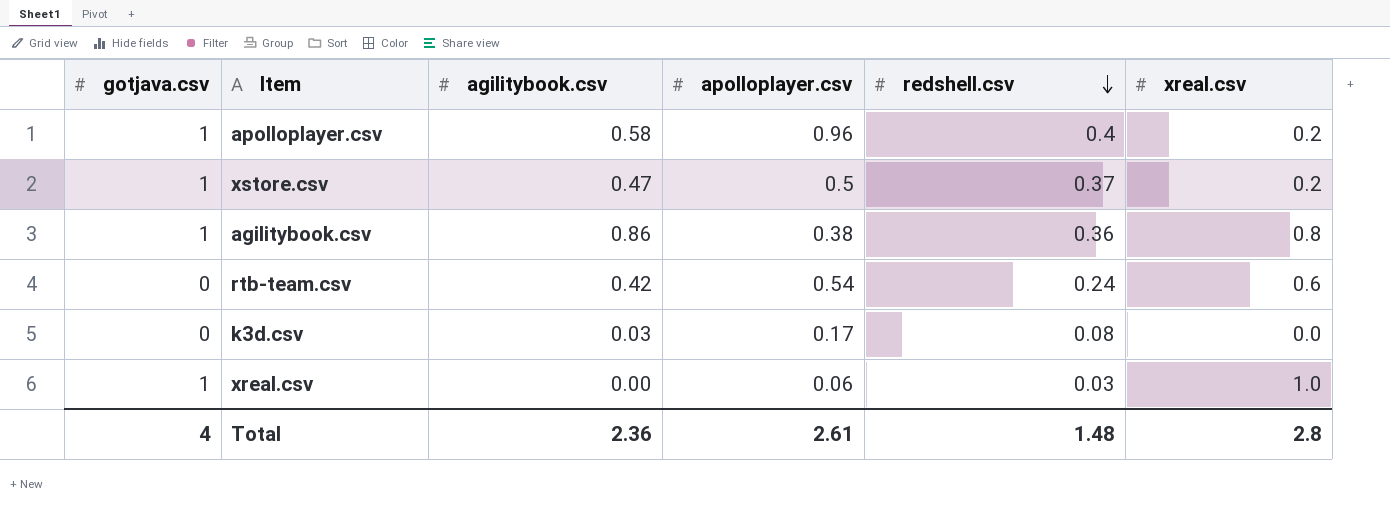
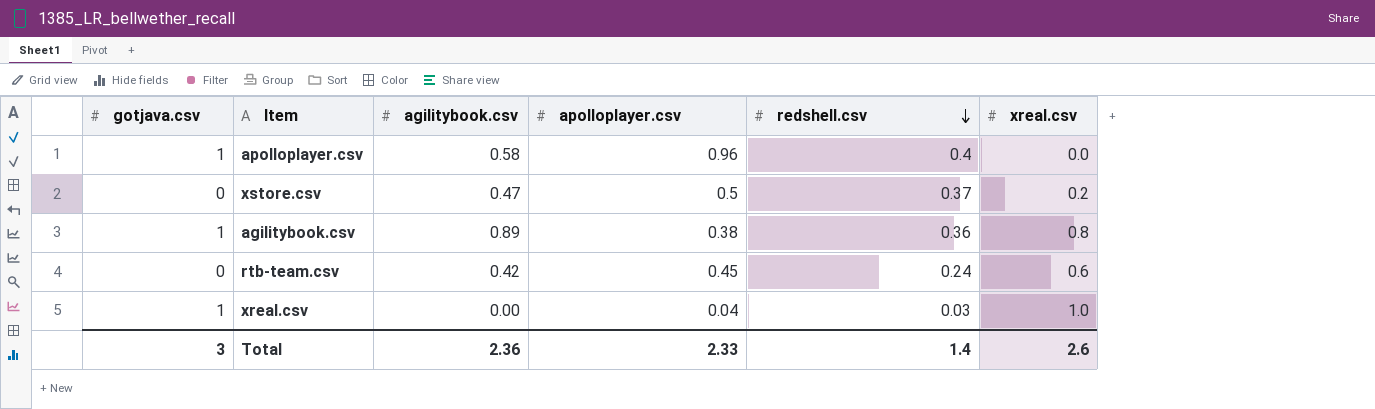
row k3d.csv: 0 | 0.03 | 0.17 | 0.08 | 0.0 -> none
apolloplayer.csv | xreal.csv: 0.2 -> 0.0
xstore.csv | gotjava.csv: 1 -> 0
agilitybook.csv | agilitybook.csv: 0.86 -> 0.89
rtb-team.csv | apolloplayer.csv: 0.54 -> 0.45
xreal.csv | apolloplayer.csv: 0.06 -> 0.04
Total | gotjava.csv: 4 -> 3
Total | apolloplayer.csv: 2.61 -> 2.33
Total | redshell.csv: 1.48 -> 1.4
Total | xreal.csv: 2.8 -> 2.6

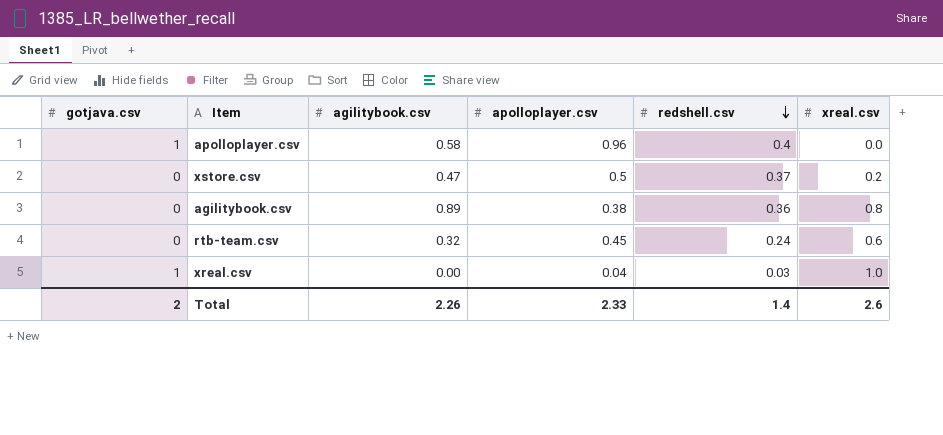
agilitybook.csv | gotjava.csv: 1 -> 0
rtb-team.csv | agilitybook.csv: 0.42 -> 0.32
Total | gotjava.csv: 3 -> 2
Total | agilitybook.csv: 2.36 -> 2.26

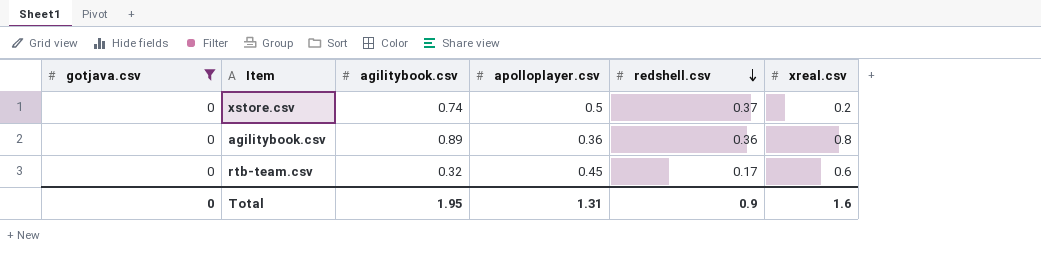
filter: none -> gotjava.csv = 0
xstore.csv | agilitybook.csv: 0.47 -> 0.74
agilitybook.csv | apolloplayer.csv: 0.38 -> 0.36
rtb-team.csv | redshell.csv: 0.24 -> 0.17
Total | gotjava.csv: 2 -> 0
Total | agilitybook.csv: 2.26 -> 1.95
Total | apolloplayer.csv: 2.33 -> 1.31
Total | redshell.csv: 1.4 -> 0.9
Total | xreal.csv: 2.6 -> 1.6

